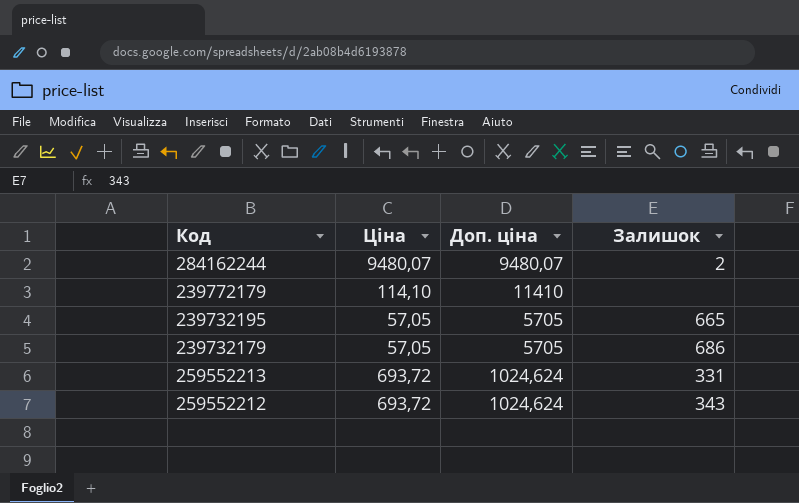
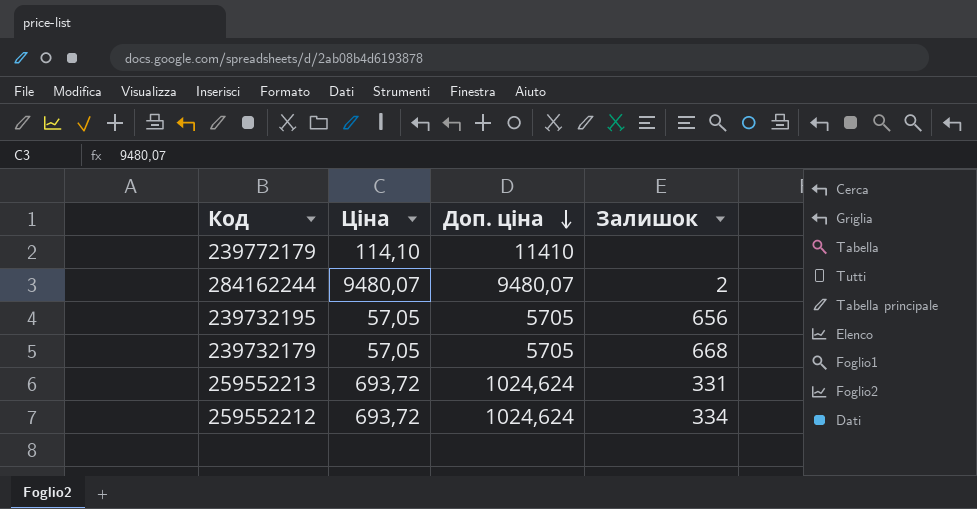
row order: none -> Доп. ціна descending
239732195 | Залишок: 665 -> 656
239732179 | Залишок: 686 -> 668
259552212 | Залишок: 343 -> 334

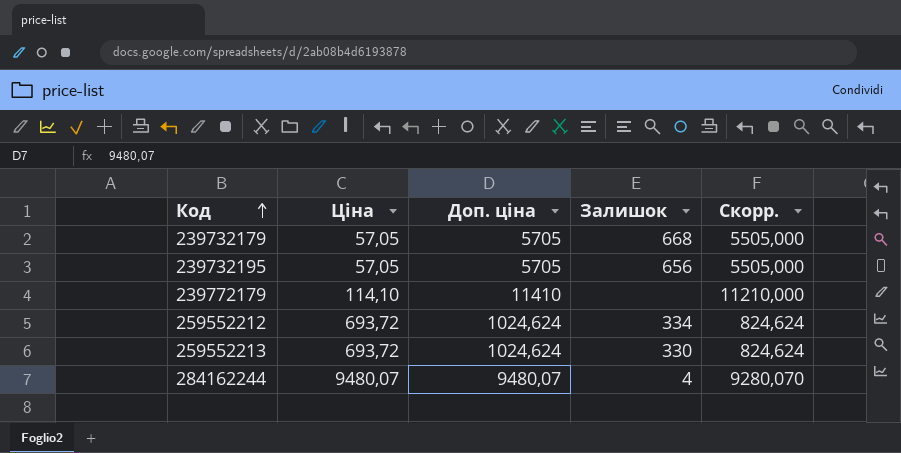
row order: Доп. ціна descending -> Код ascending
column Скорр. | formula: none -> [Доп. ціна] - 200
259552213 | Залишок: 331 -> 330
284162244 | Залишок: 2 -> 4

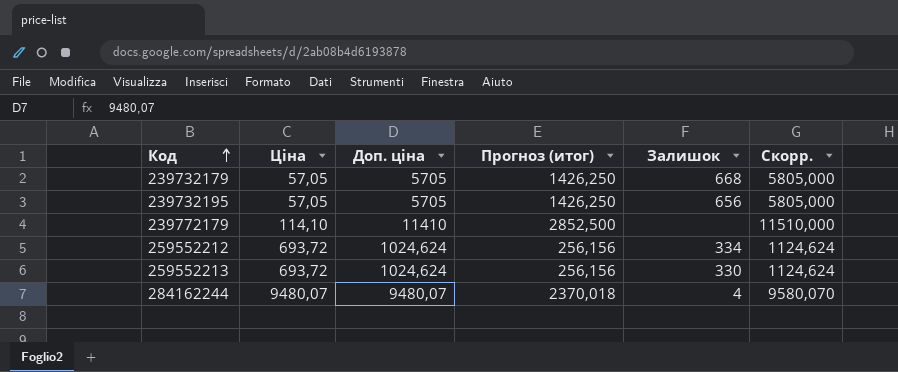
column Прогноз (итог) | formula: none -> [Доп. ціна] * 0,25
column Скорр. | formula: [Доп. ціна] - 200 -> [Доп. ціна] + 100

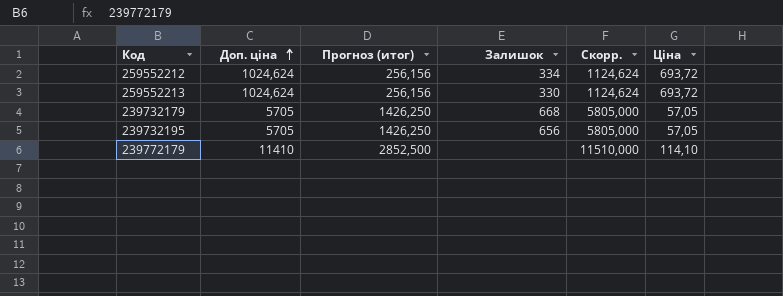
row order: Код ascending -> Доп. ціна ascending
column Ціна | position: 2 -> 6
row 284162244: 9480,07 | 9480,07 | 2370,018 | 4 | 9580,070 -> none

